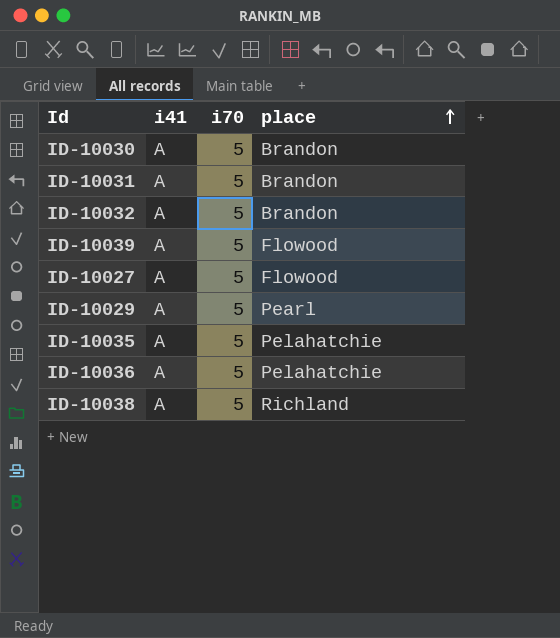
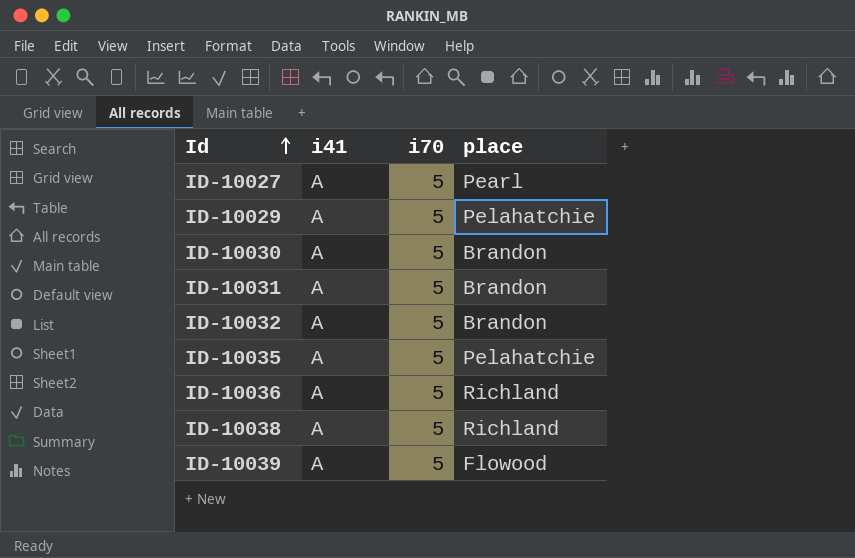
row order: place ascending -> Id ascending
ID-10027 | place: Flowood -> Pearl
ID-10029 | place: Pearl -> Pelahatchie
ID-10036 | place: Pelahatchie -> Richland

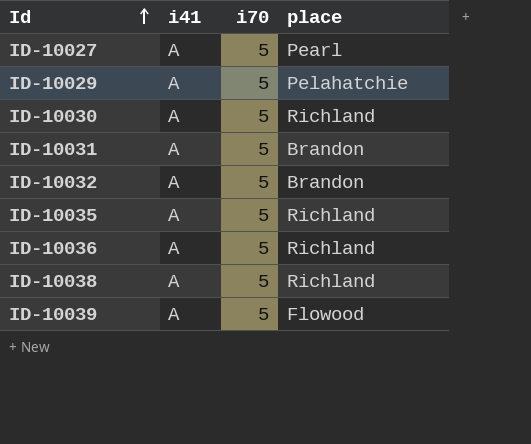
ID-10030 | place: Brandon -> Richland
ID-10035 | place: Pelahatchie -> Richland

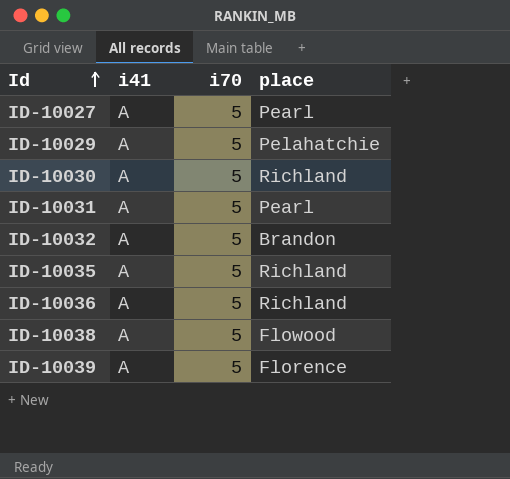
ID-10031 | place: Brandon -> Pearl
ID-10038 | place: Richland -> Flowood
ID-10039 | place: Flowood -> Florence

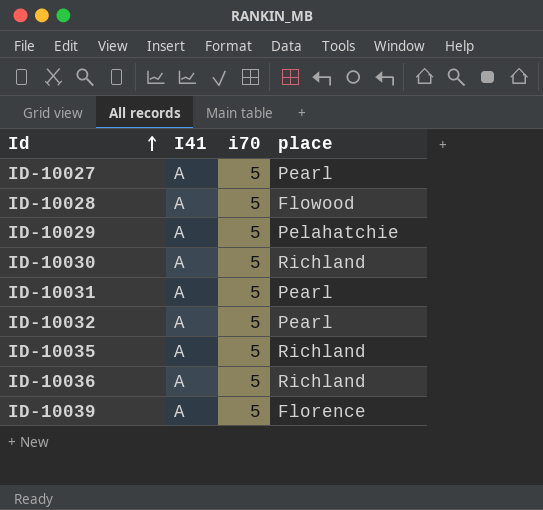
column name: i41 -> I41
row ID-10038: A | 5 | Flowood -> none
row ID-10028: none -> A | 5 | Flowood
ID-10032 | place: Brandon -> Pearl

